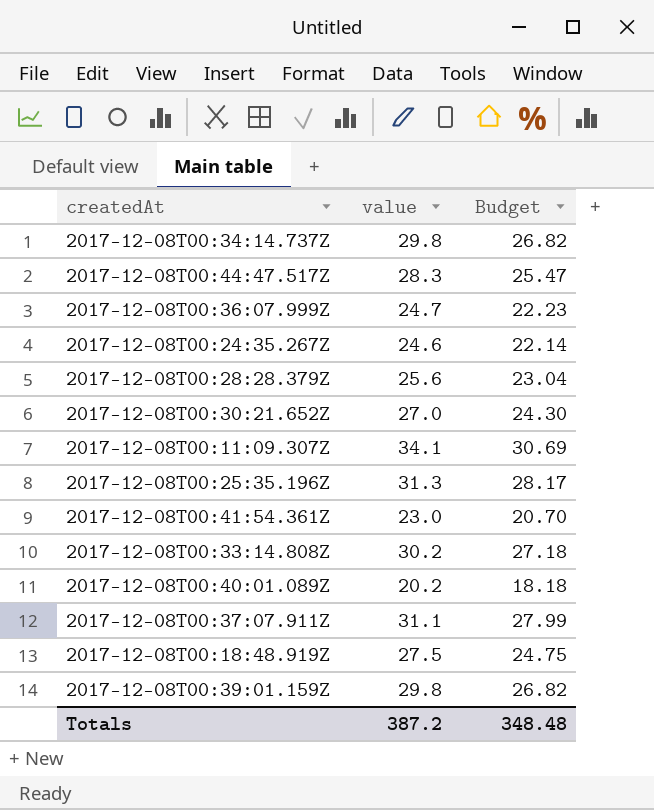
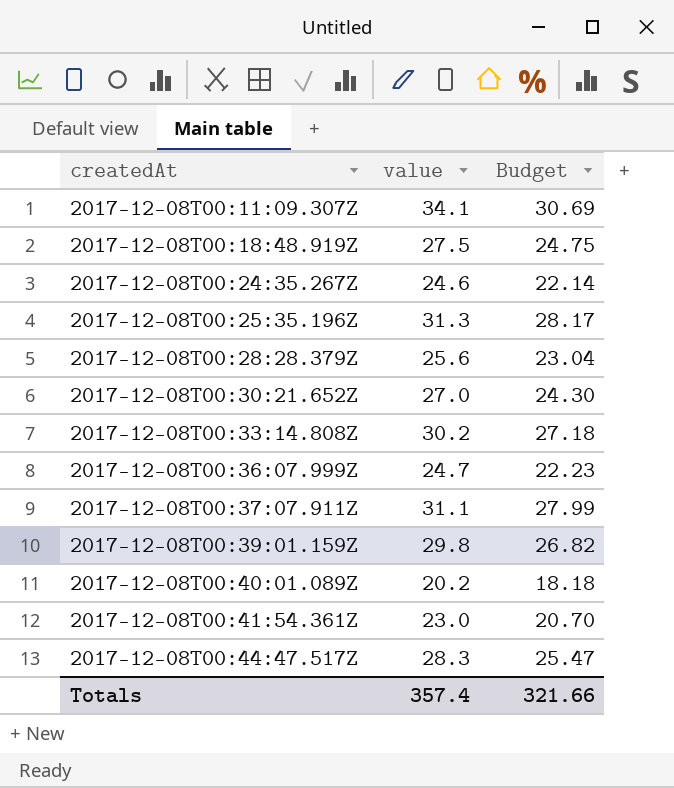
row order: none -> createdAt ascending
row 2017-12-08T00:34:14.737Z: 29.8 | 26.82 -> none
Totals | value: 387.2 -> 357.4
Totals | Budget: 348.48 -> 321.66

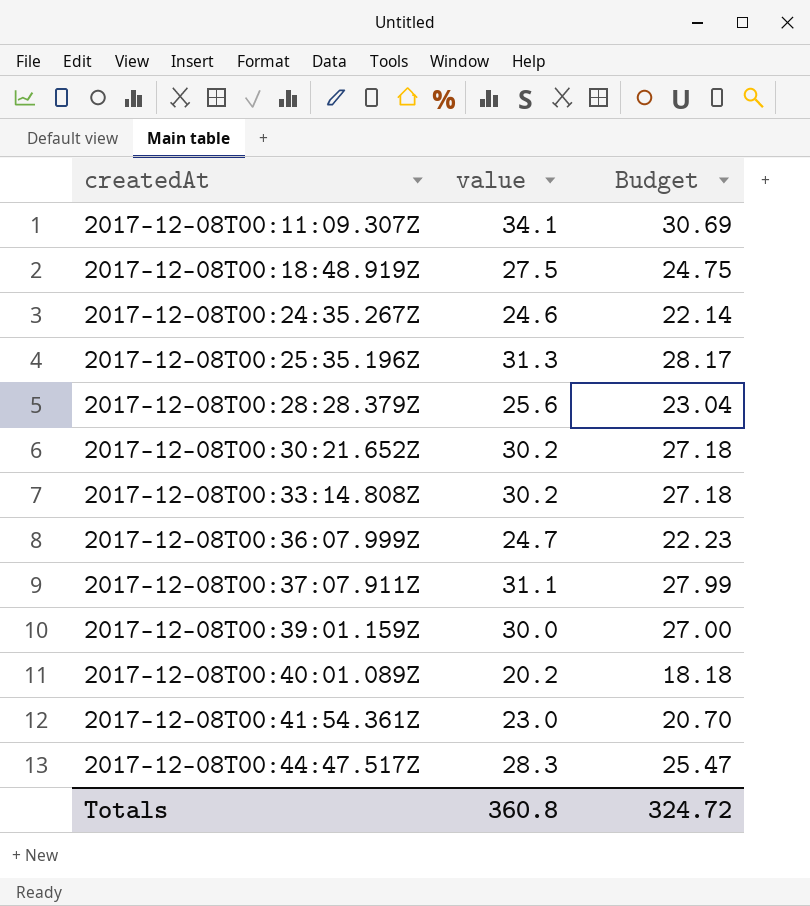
2017-12-08T00:30:21.652Z | value: 27.0 -> 30.2
2017-12-08T00:30:21.652Z | Budget: 24.30 -> 27.18
2017-12-08T00:39:01.159Z | value: 29.8 -> 30.0
2017-12-08T00:39:01.159Z | Budget: 26.82 -> 27.00
Totals | value: 357.4 -> 360.8
Totals | Budget: 321.66 -> 324.72

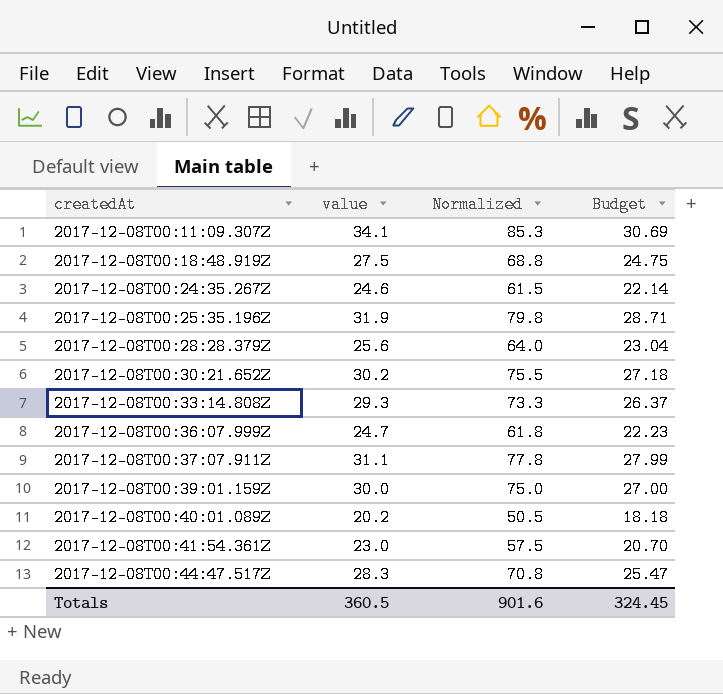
column Normalized | formula: none -> [value] * 2.5
2017-12-08T00:25:35.196Z | value: 31.3 -> 31.9
2017-12-08T00:25:35.196Z | Budget: 28.17 -> 28.71
2017-12-08T00:33:14.808Z | value: 30.2 -> 29.3
2017-12-08T00:33:14.808Z | Budget: 27.18 -> 26.37
Totals | value: 360.8 -> 360.5
Totals | Budget: 324.72 -> 324.45

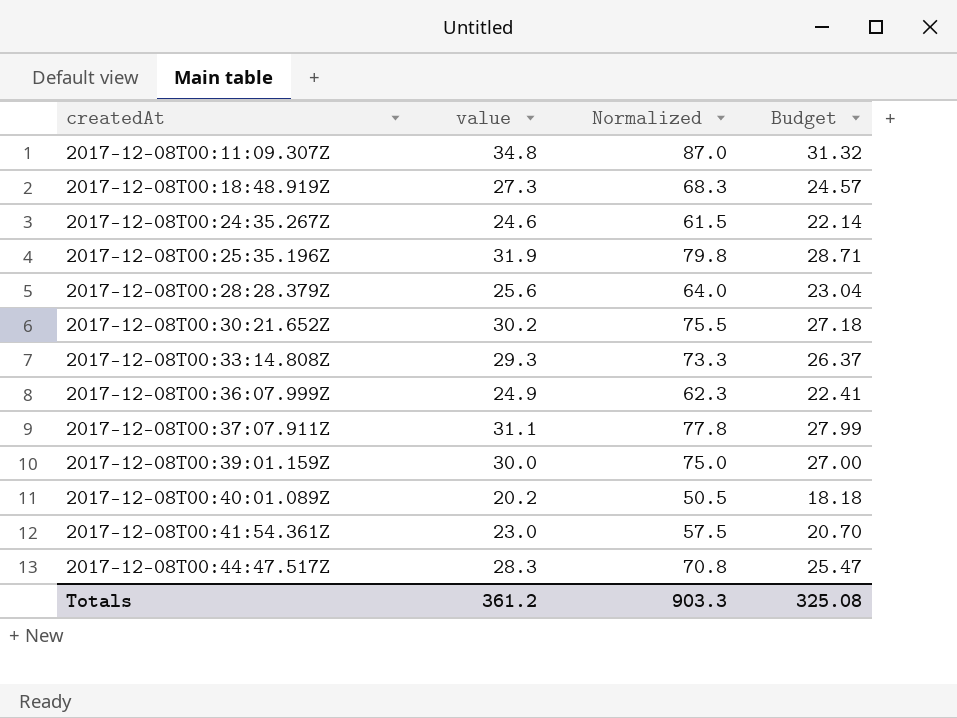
2017-12-08T00:11:09.307Z | value: 34.1 -> 34.8
2017-12-08T00:11:09.307Z | Normalized: 85.3 -> 87.0
2017-12-08T00:11:09.307Z | Budget: 30.69 -> 31.32
2017-12-08T00:18:48.919Z | value: 27.5 -> 27.3
2017-12-08T00:18:48.919Z | Normalized: 68.8 -> 68.3
2017-12-08T00:18:48.919Z | Budget: 24.75 -> 24.57
2017-12-08T00:36:07.999Z | value: 24.7 -> 24.9
2017-12-08T00:36:07.999Z | Normalized: 61.8 -> 62.3
2017-12-08T00:36:07.999Z | Budget: 22.23 -> 22.41
Totals | value: 360.5 -> 361.2
Totals | Normalized: 901.6 -> 903.3
Totals | Budget: 324.45 -> 325.08

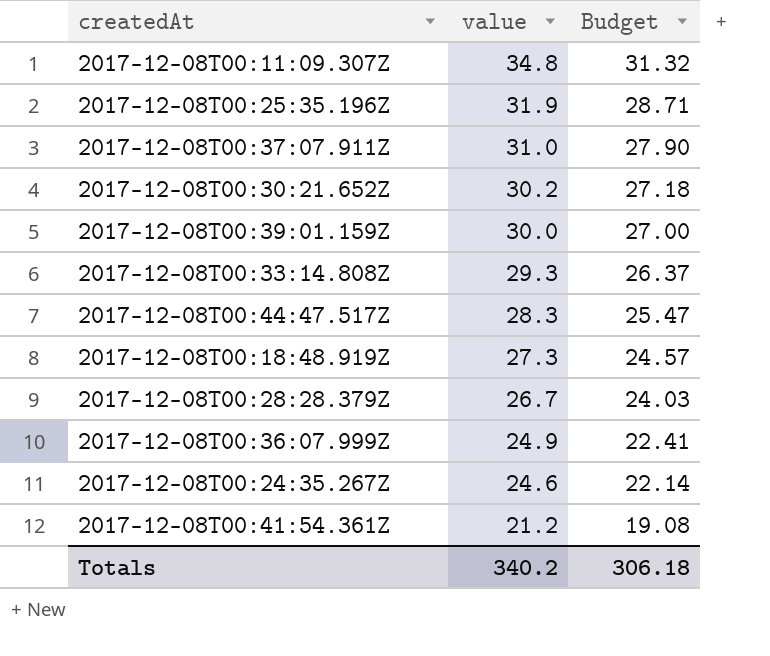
row order: createdAt ascending -> value descending
column Normalized | formula: [value] * 2.5 -> none
row 2017-12-08T00:40:01.089Z: 20.2 | 50.5 | 18.18 -> none
2017-12-08T00:37:07.911Z | value: 31.1 -> 31.0
2017-12-08T00:37:07.911Z | Budget: 27.99 -> 27.90
2017-12-08T00:28:28.379Z | value: 25.6 -> 26.7
2017-12-08T00:28:28.379Z | Budget: 23.04 -> 24.03
2017-12-08T00:41:54.361Z | value: 23.0 -> 21.2
2017-12-08T00:41:54.361Z | Budget: 20.70 -> 19.08
Totals | value: 361.2 -> 340.2
Totals | Budget: 325.08 -> 306.18

